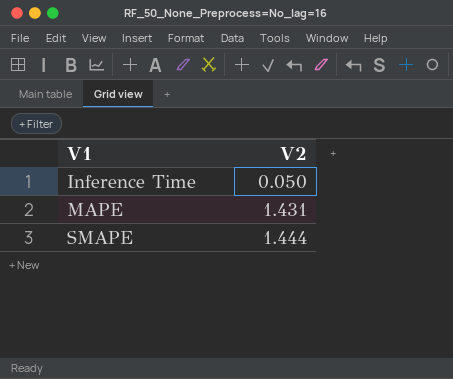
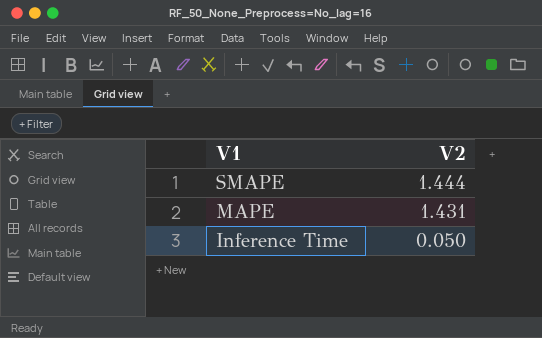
row order: V1 ascending -> V1 descending

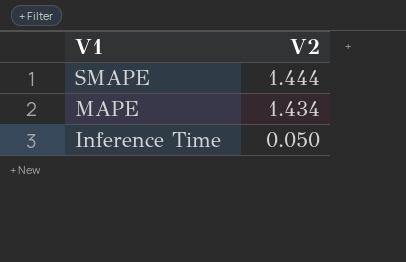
MAPE | V2: 1.431 -> 1.434

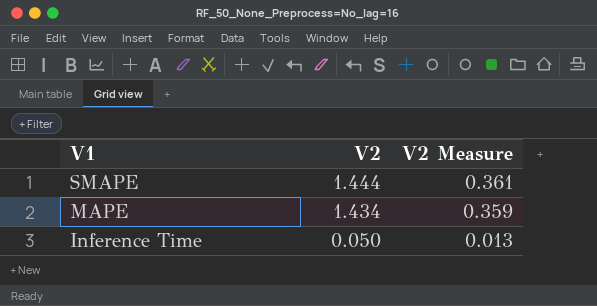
column V2 Measure | formula: none -> [V2] * 0.25

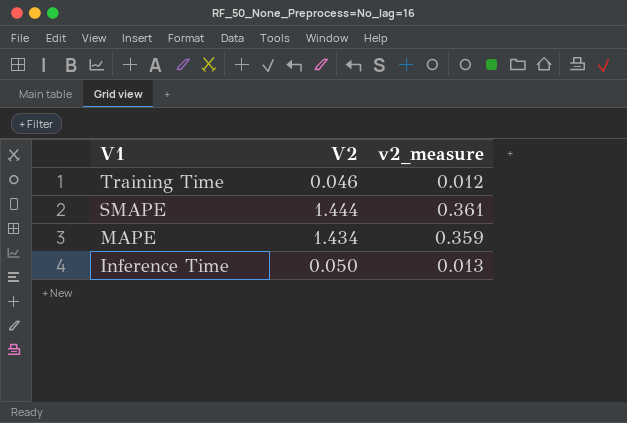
column name: V2 Measure -> v2_measure
row Training Time: none -> 0.046 | 0.012

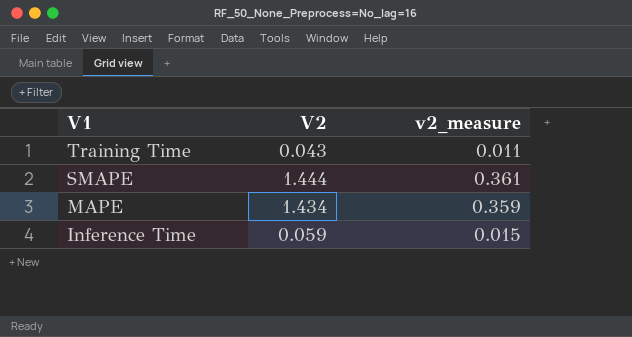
Training Time | V2: 0.046 -> 0.043
Training Time | v2_measure: 0.012 -> 0.011
Inference Time | V2: 0.050 -> 0.059
Inference Time | v2_measure: 0.013 -> 0.015

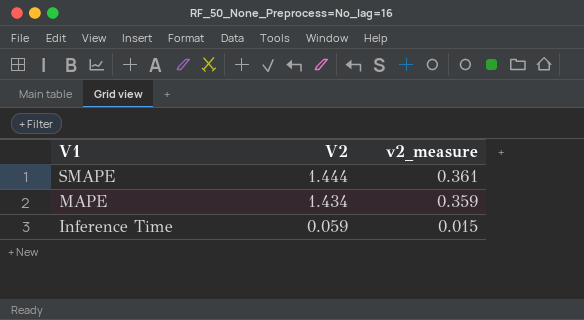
row Training Time: 0.043 | 0.011 -> none

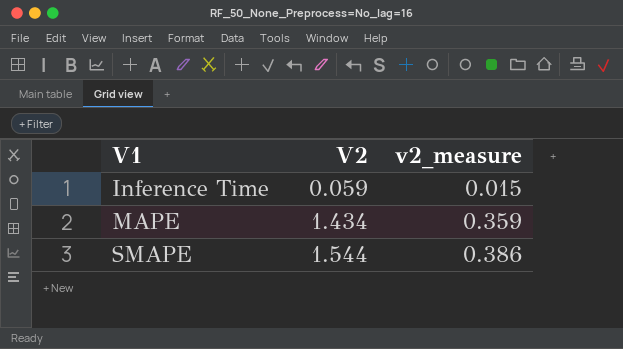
row order: V1 descending -> V1 ascending
SMAPE | V2: 1.444 -> 1.544
SMAPE | v2_measure: 0.361 -> 0.386

